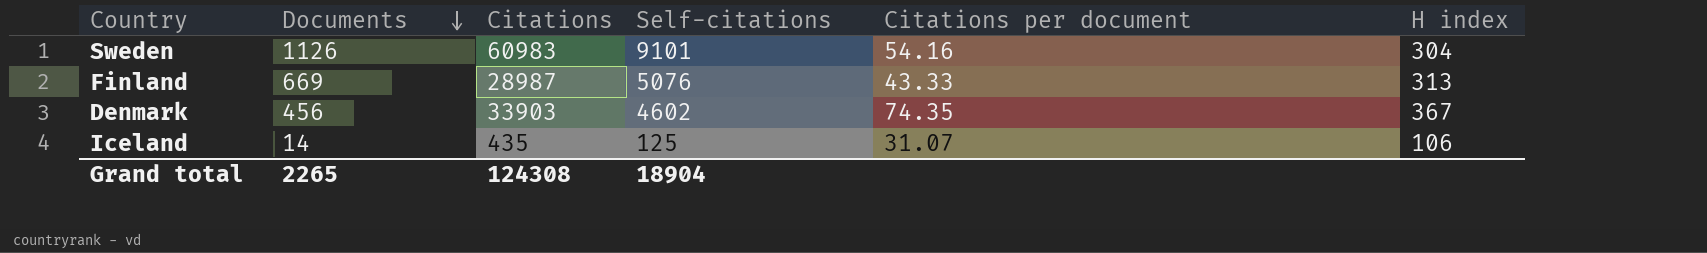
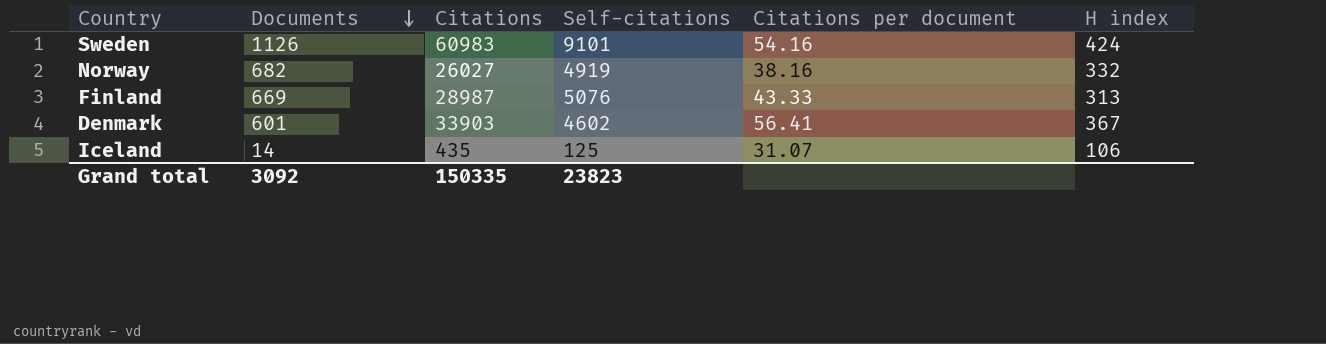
Sweden | H index: 304 -> 424
row Norway: none -> 682 | 26027 | 4919 | 38.16 | 332
Denmark | Documents: 456 -> 601
Denmark | Citations per document: 74.35 -> 56.41
Grand total | Documents: 2265 -> 3092
Grand total | Citations: 124308 -> 150335
Grand total | Self-citations: 18904 -> 23823

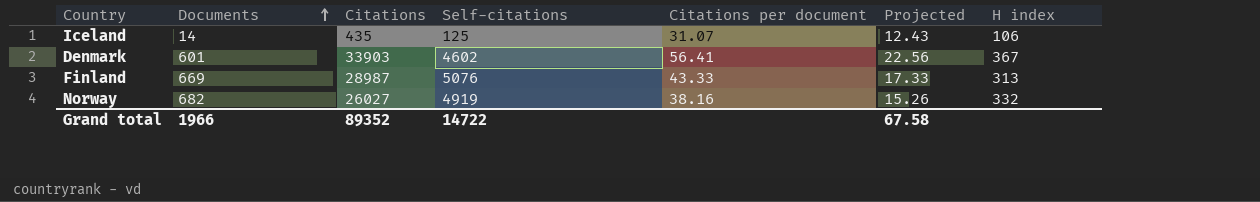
row order: Documents descending -> Documents ascending
column Projected | formula: none -> [Citations per document] * 0.4
row Sweden: 1126 | 60983 | 9101 | 54.16 | 424 -> none
Grand total | Documents: 3092 -> 1966
Grand total | Citations: 150335 -> 89352
Grand total | Self-citations: 23823 -> 14722

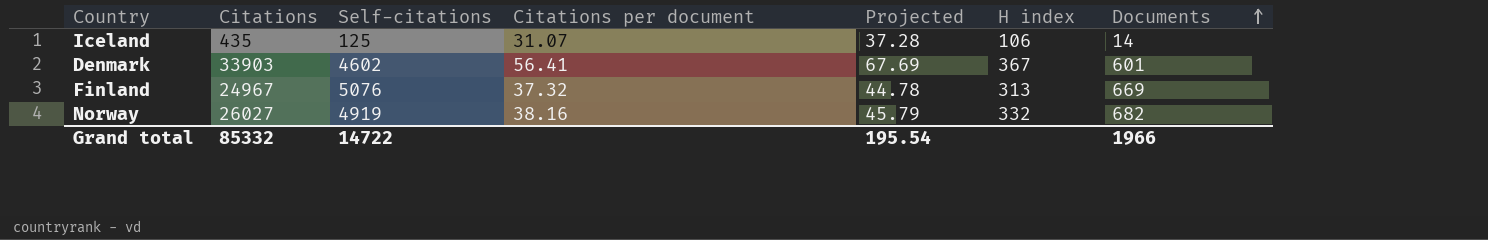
column Projected | formula: [Citations per document] * 0.4 -> [Citations per document] * 1.2
column Documents | position: 2 -> 7
Finland | Citations: 28987 -> 24967
Finland | Citations per document: 43.33 -> 37.32
Grand total | Citations: 89352 -> 85332
Grand total | Projected: 67.58 -> 195.54

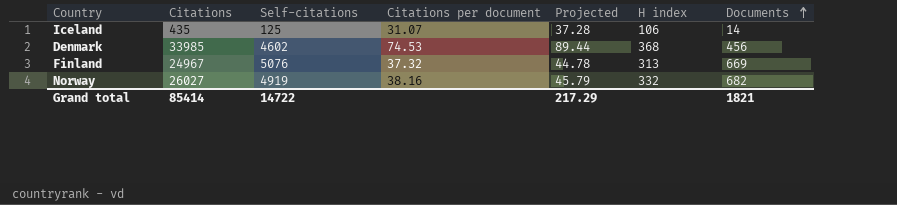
Denmark | Citations: 33903 -> 33985
Denmark | Citations per document: 56.41 -> 74.53
Denmark | Projected: 67.69 -> 89.44
Denmark | H index: 367 -> 368
Denmark | Documents: 601 -> 456
Grand total | Citations: 85332 -> 85414
Grand total | Projected: 195.54 -> 217.29
Grand total | Documents: 1966 -> 1821

